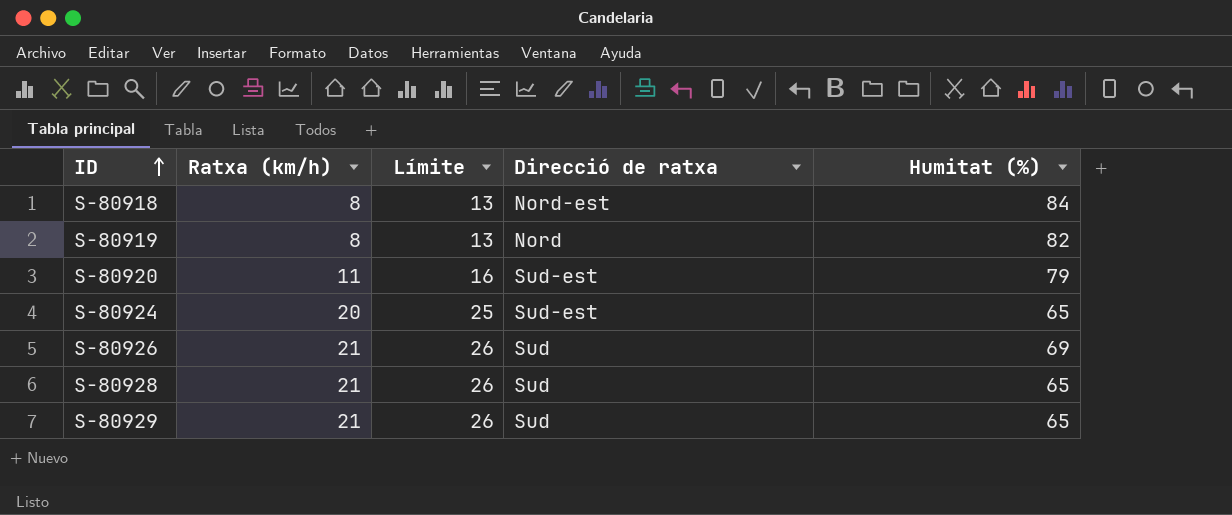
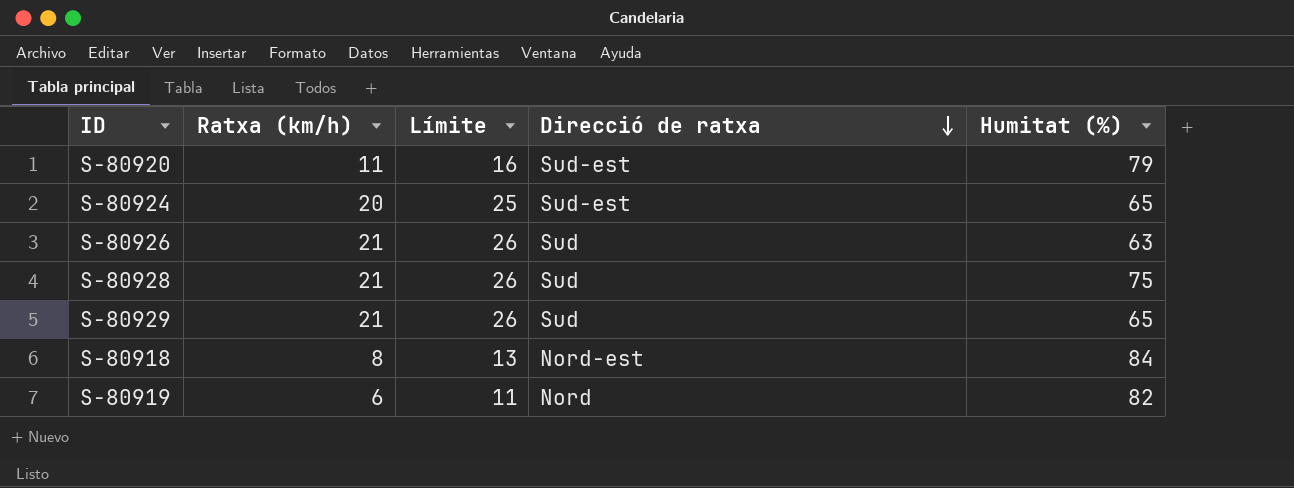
row order: ID ascending -> Direcció de ratxa descending
S-80926 | Humitat (%): 69 -> 63
S-80928 | Humitat (%): 65 -> 75
S-80919 | Ratxa (km/h): 8 -> 6
S-80919 | Límite: 13 -> 11

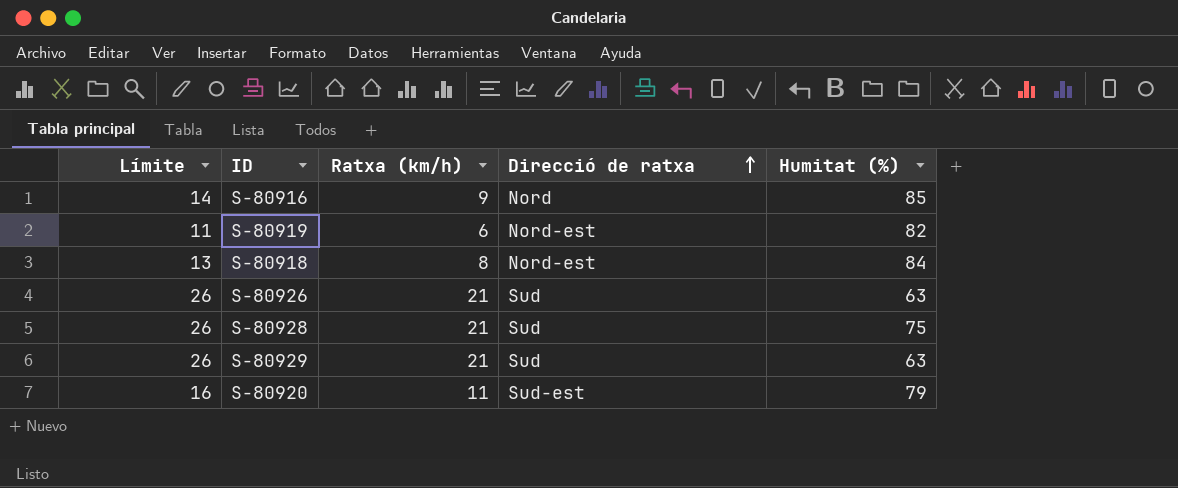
row order: Direcció de ratxa descending -> Direcció de ratxa ascending
column Límite | position: 3 -> 1
row S-80924: 20 | 25 | Sud-est | 65 -> none
row S-80916: none -> 14 | 9 | Nord | 85
S-80919 | Direcció de ratxa: Nord -> Nord-est
S-80929 | Humitat (%): 65 -> 63

